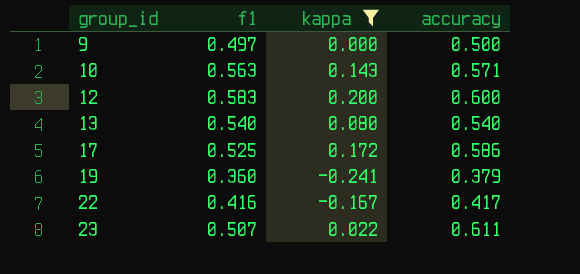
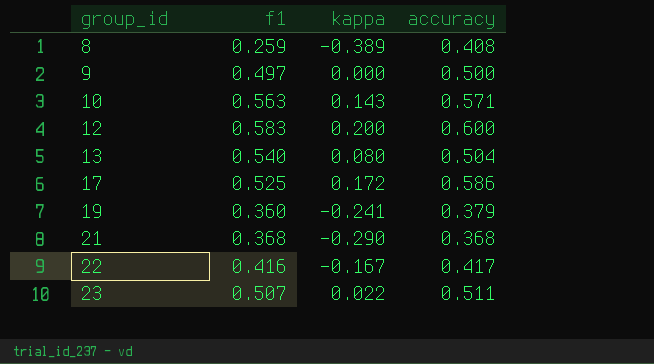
filter: kappa >= -0.241 -> none
13 | accuracy: 0.540 -> 0.504
23 | accuracy: 0.611 -> 0.511

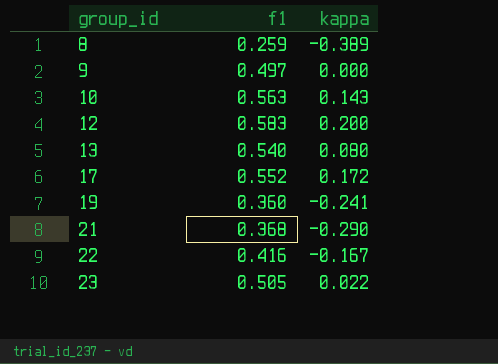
column accuracy | position: 4 -> none
17 | f1: 0.525 -> 0.552
23 | f1: 0.507 -> 0.505

